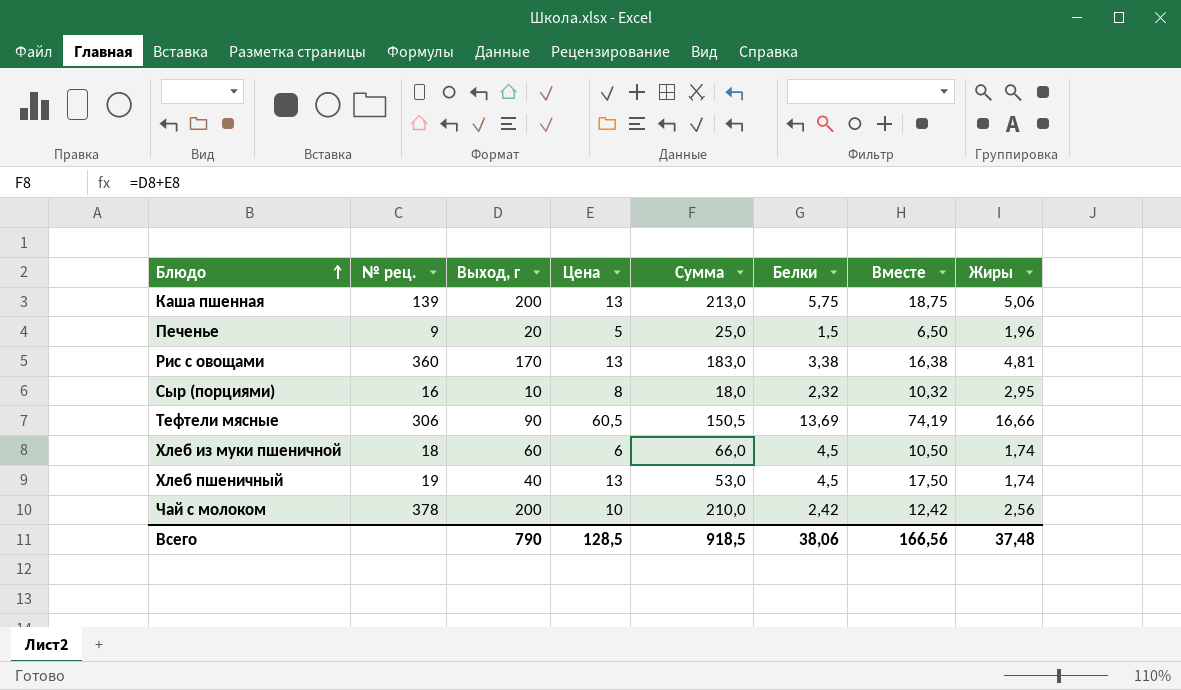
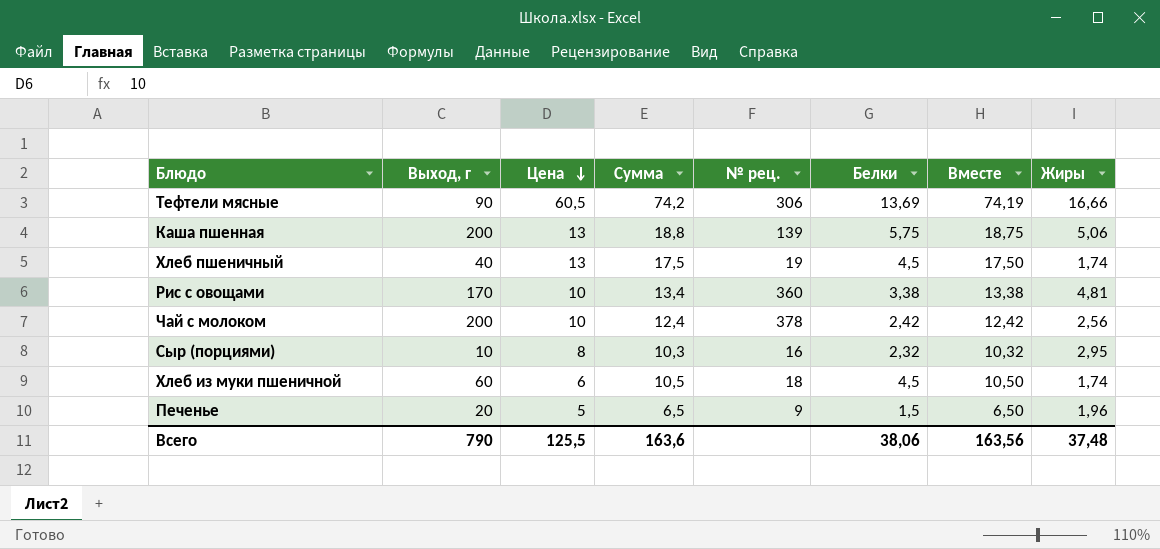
row order: Блюдо ascending -> Цена descending
column Сумма | formula: [Выход, г] + [Цена] -> [Цена] + [Белки]
column № рец. | position: 2 -> 5
Рис с овощами | Цена: 13 -> 10
Рис с овощами | Вместе: 16,38 -> 13,38
Всего | Цена: 128,5 -> 125,5
Всего | Сумма: 918,5 -> 163,6
Всего | Вместе: 166,56 -> 163,56

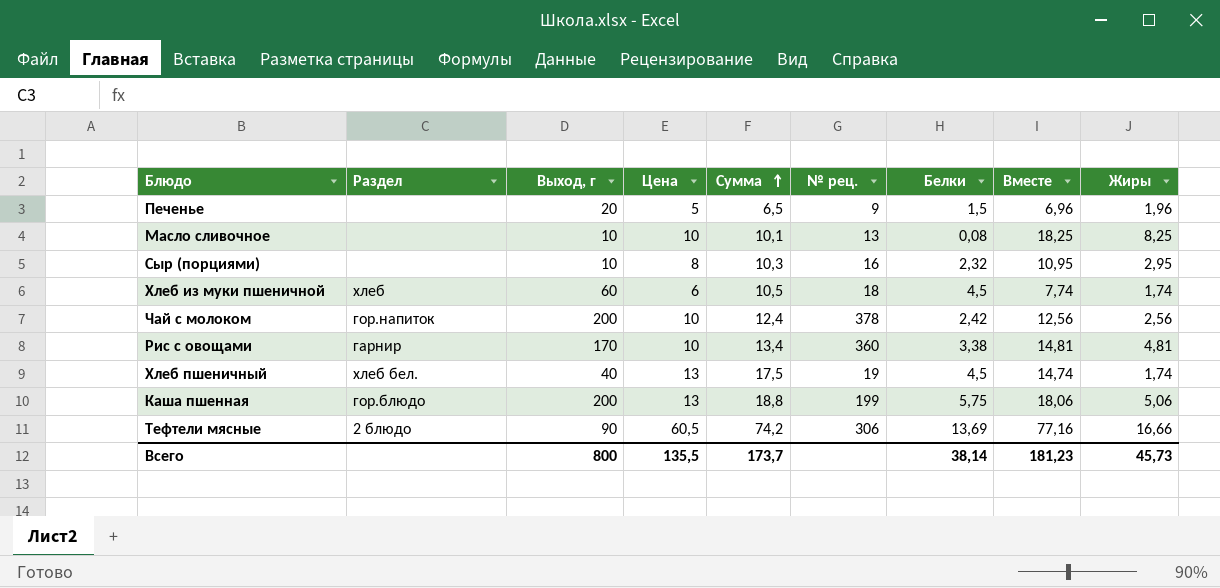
row order: Цена descending -> Сумма ascending
column Раздел | position: none -> 2
column Вместе | formula: [Цена] + [Белки] -> [Цена] + [Жиры]
row Масло сливочное: none -> none | 10 | 10 | 10,1 | 13 | 0,08 | 18,25 | 8,25
Каша пшенная | № рец.: 139 -> 199
Всего | Выход, г: 790 -> 800
Всего | Цена: 125,5 -> 135,5
Всего | Сумма: 163,6 -> 173,7
Всего | Белки: 38,06 -> 38,14
Всего | Вместе: 163,56 -> 181,23
Всего | Жиры: 37,48 -> 45,73

